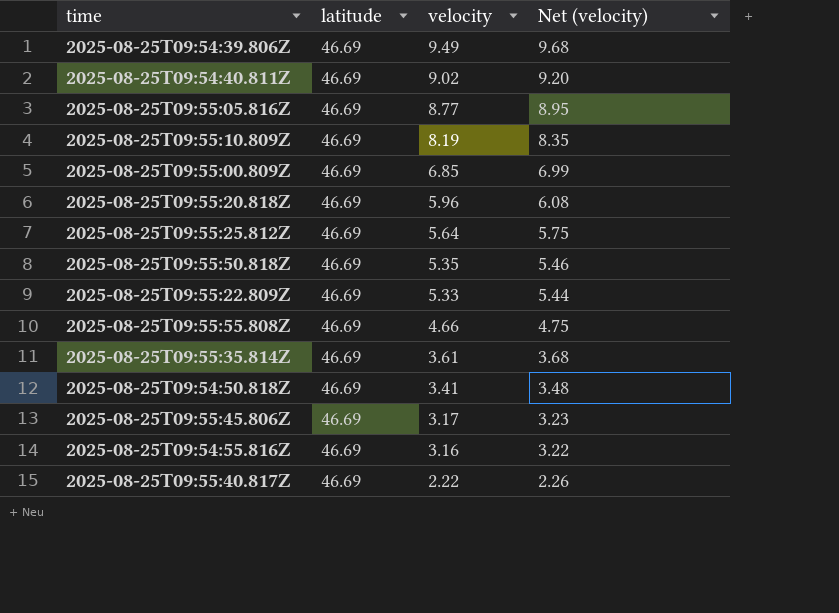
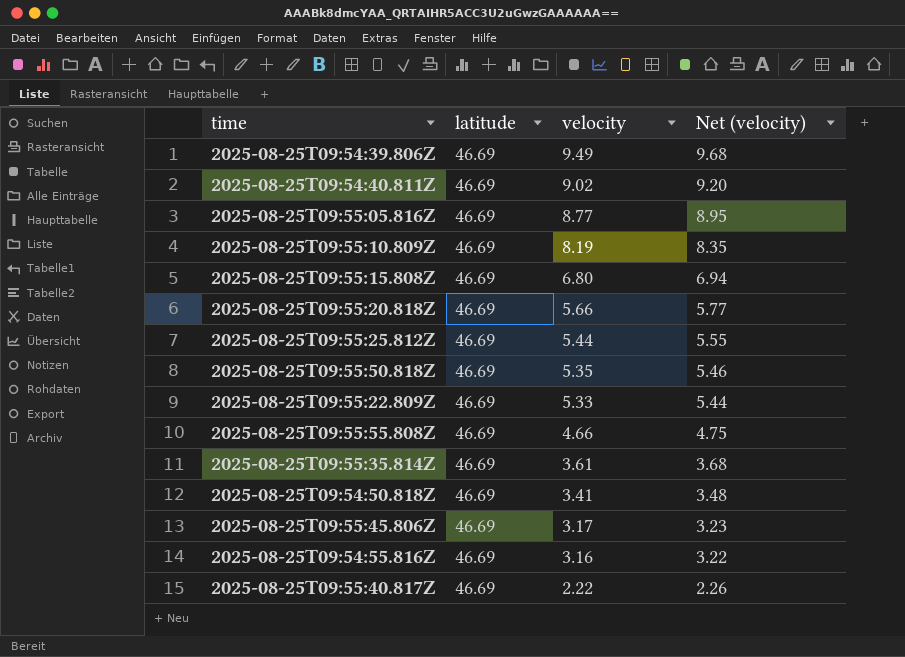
row 2025-08-25T09:55:00.809Z: 46.69 | 6.85 | 6.99 -> none
row 2025-08-25T09:55:15.808Z: none -> 46.69 | 6.80 | 6.94
2025-08-25T09:55:20.818Z | velocity: 5.96 -> 5.66
2025-08-25T09:55:20.818Z | Net (velocity): 6.08 -> 5.77
2025-08-25T09:55:25.812Z | velocity: 5.64 -> 5.44
2025-08-25T09:55:25.812Z | Net (velocity): 5.75 -> 5.55

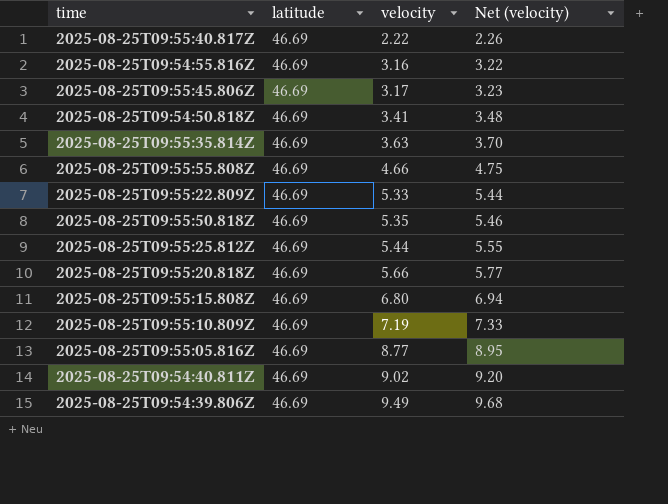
row order: velocity descending -> velocity ascending
2025-08-25T09:55:35.814Z | velocity: 3.61 -> 3.63
2025-08-25T09:55:35.814Z | Net (velocity): 3.68 -> 3.70
2025-08-25T09:55:10.809Z | velocity: 8.19 -> 7.19
2025-08-25T09:55:10.809Z | Net (velocity): 8.35 -> 7.33

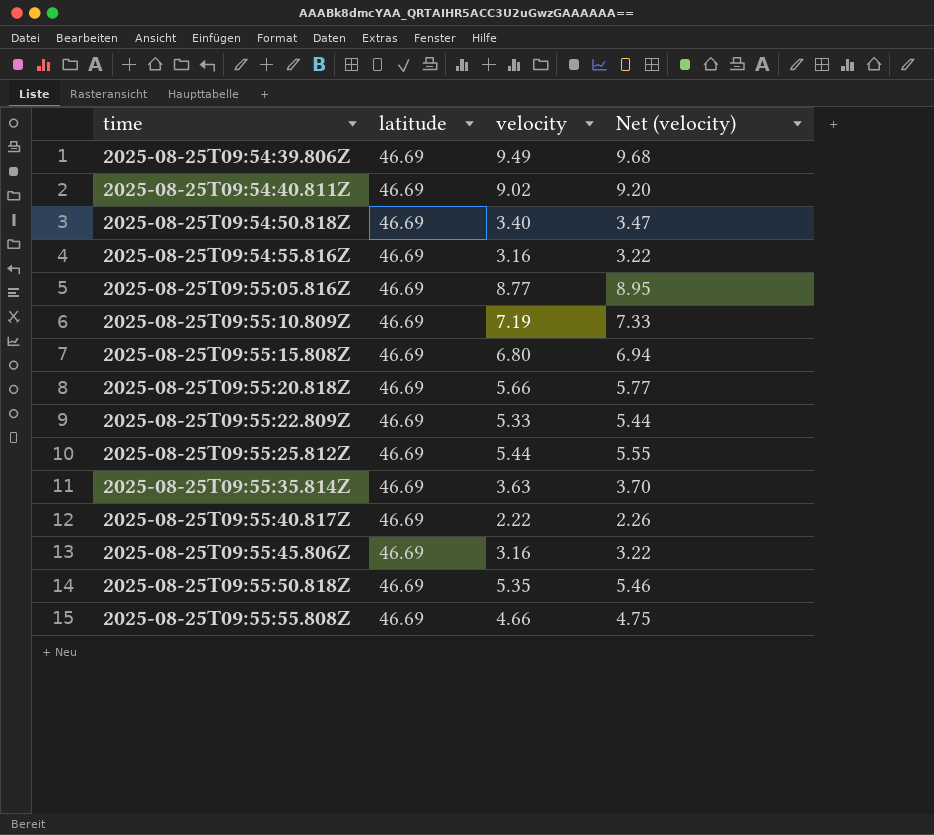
row order: velocity ascending -> time ascending
2025-08-25T09:54:50.818Z | velocity: 3.41 -> 3.40
2025-08-25T09:54:50.818Z | Net (velocity): 3.48 -> 3.47
2025-08-25T09:55:45.806Z | velocity: 3.17 -> 3.16
2025-08-25T09:55:45.806Z | Net (velocity): 3.23 -> 3.22

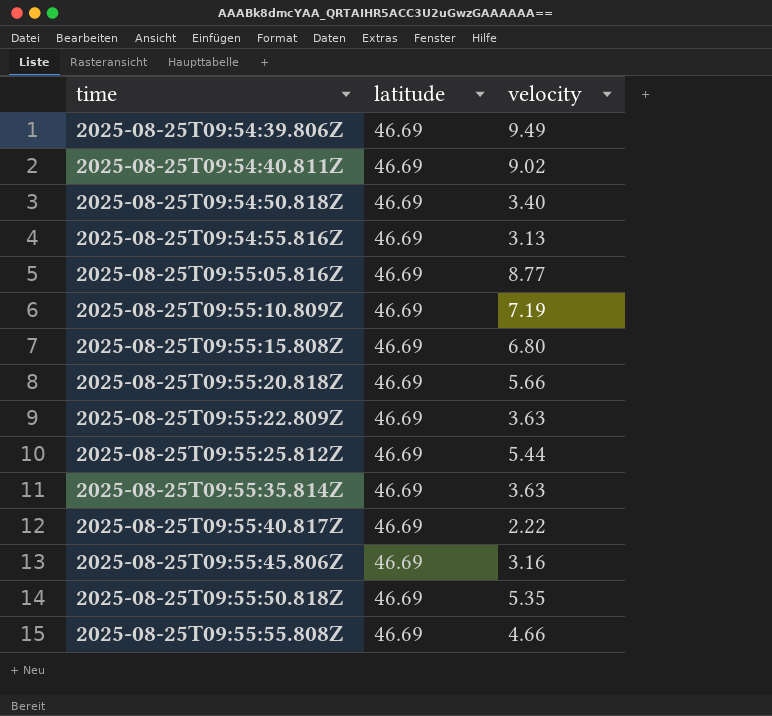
column Net (velocity) | formula: [velocity] * 1.02 -> none
2025-08-25T09:54:55.816Z | velocity: 3.16 -> 3.13
2025-08-25T09:55:22.809Z | velocity: 5.33 -> 3.63

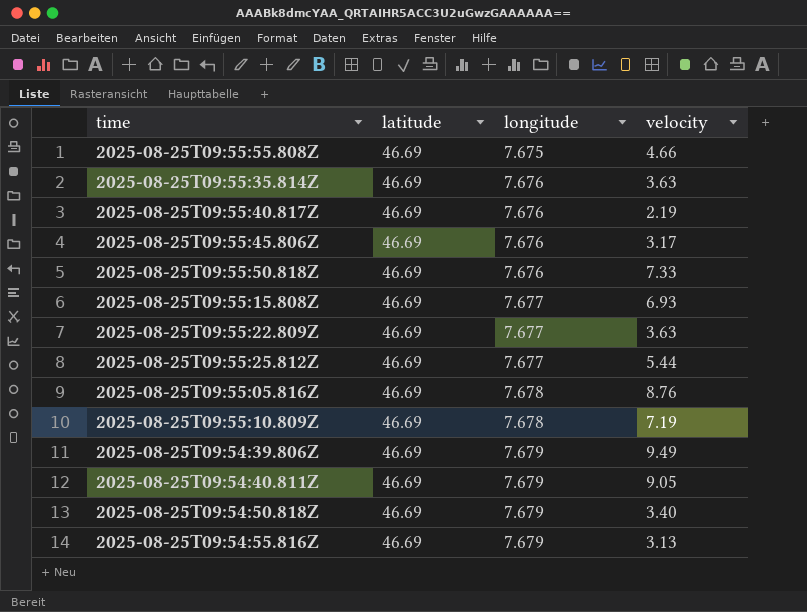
row order: time ascending -> longitude ascending
column longitude | position: none -> 3
row 2025-08-25T09:55:20.818Z: 46.69 | 5.66 -> none
2025-08-25T09:55:40.817Z | velocity: 2.22 -> 2.19
2025-08-25T09:55:45.806Z | velocity: 3.16 -> 3.17
2025-08-25T09:55:50.818Z | velocity: 5.35 -> 7.33
2025-08-25T09:55:15.808Z | velocity: 6.80 -> 6.93
2025-08-25T09:55:05.816Z | velocity: 8.77 -> 8.76
2025-08-25T09:54:40.811Z | velocity: 9.02 -> 9.05

